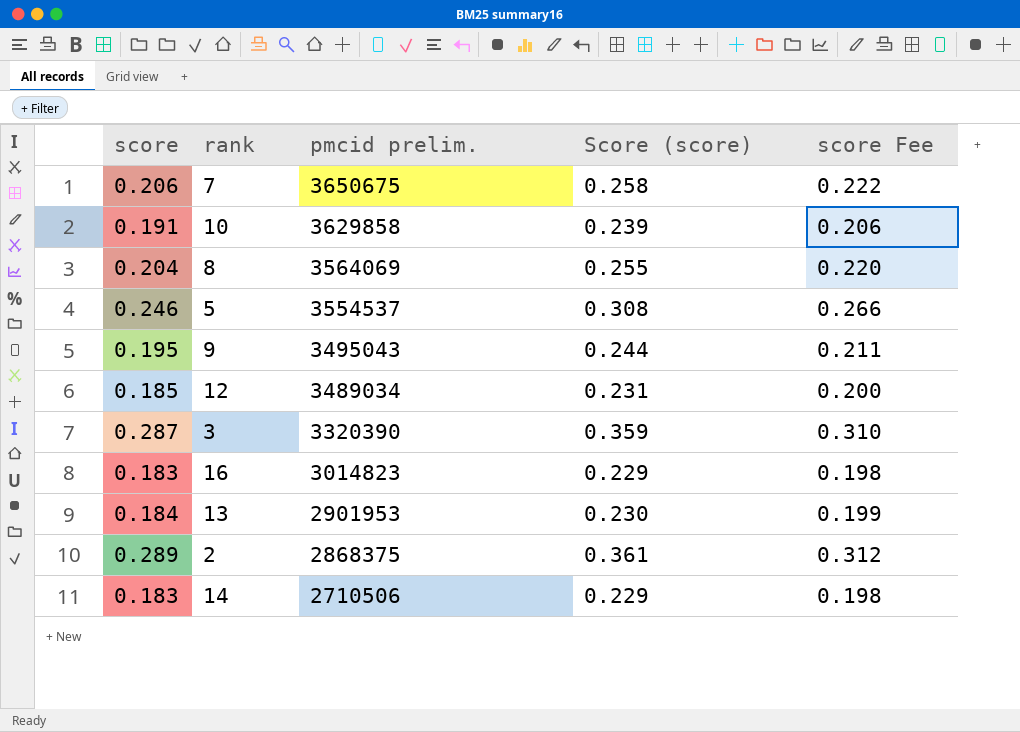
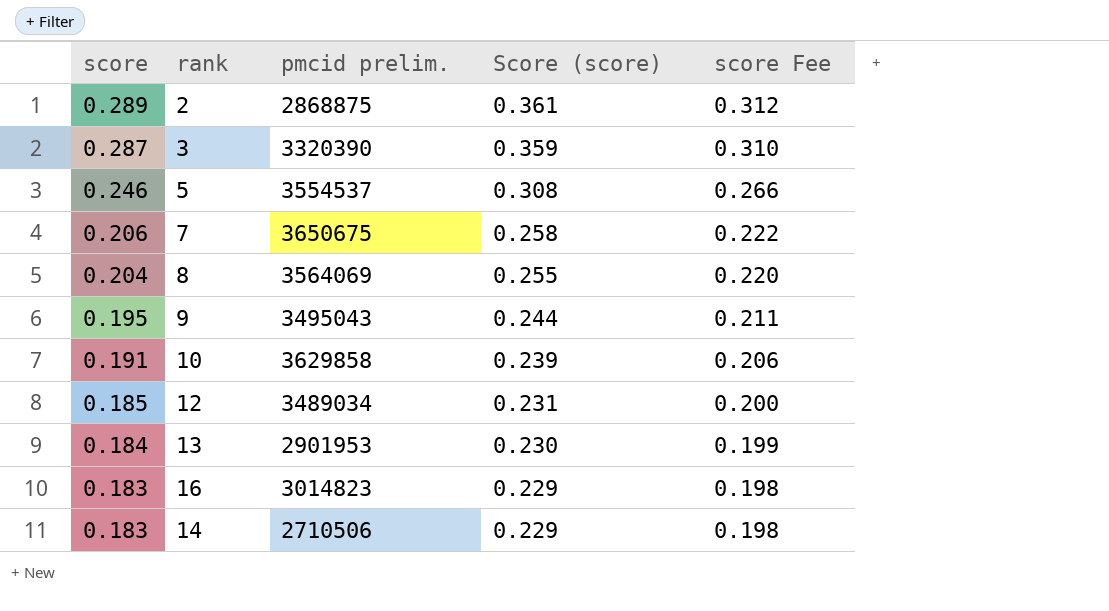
row order: pmcid prelim. descending -> score descending
2 | pmcid prelim.: 2868375 -> 2868875

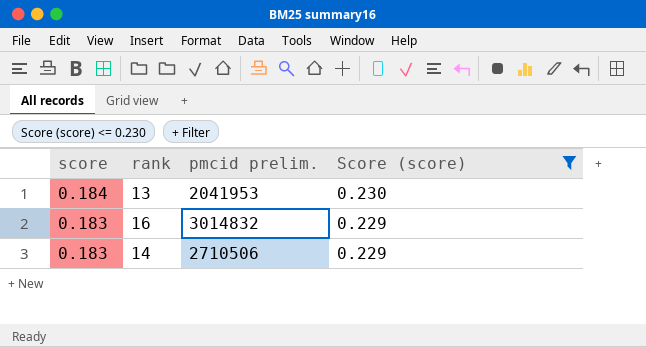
filter: none -> Score (score) <= 0.230
column score Fee | formula: [score] * 1.08 -> none
13 | pmcid prelim.: 2901953 -> 2041953
16 | pmcid prelim.: 3014823 -> 3014832

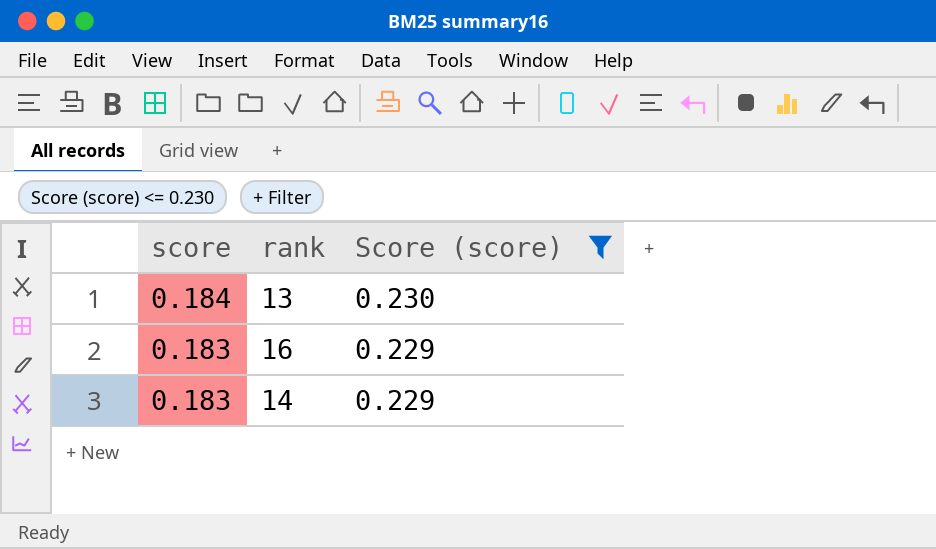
column pmcid prelim. | position: 3 -> none

